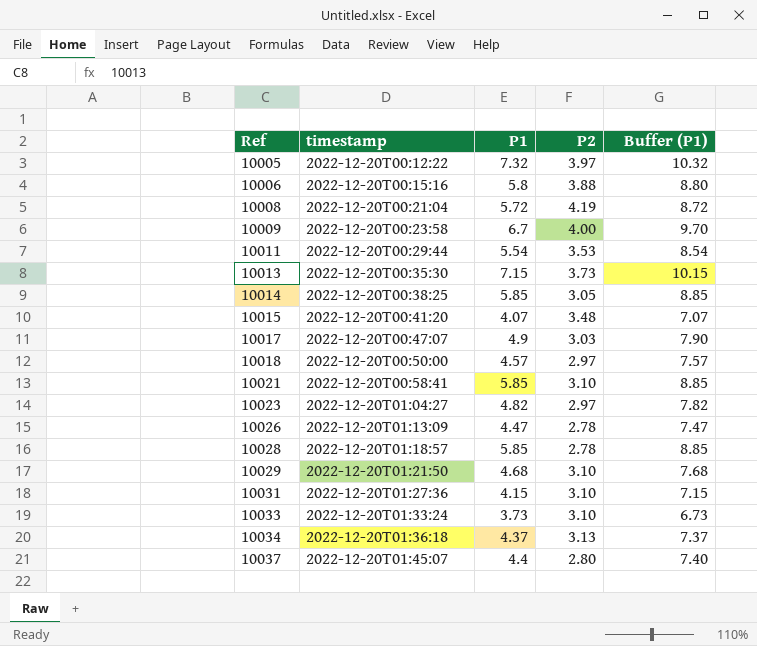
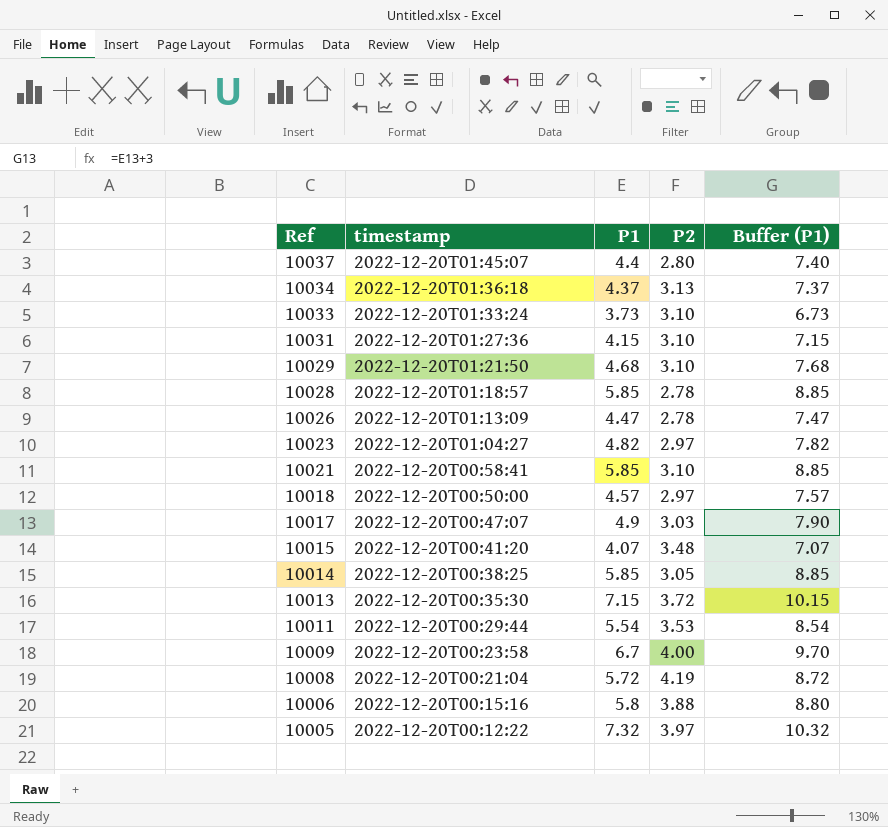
row order: Ref ascending -> Ref descending
10013 | P2: 3.73 -> 3.72

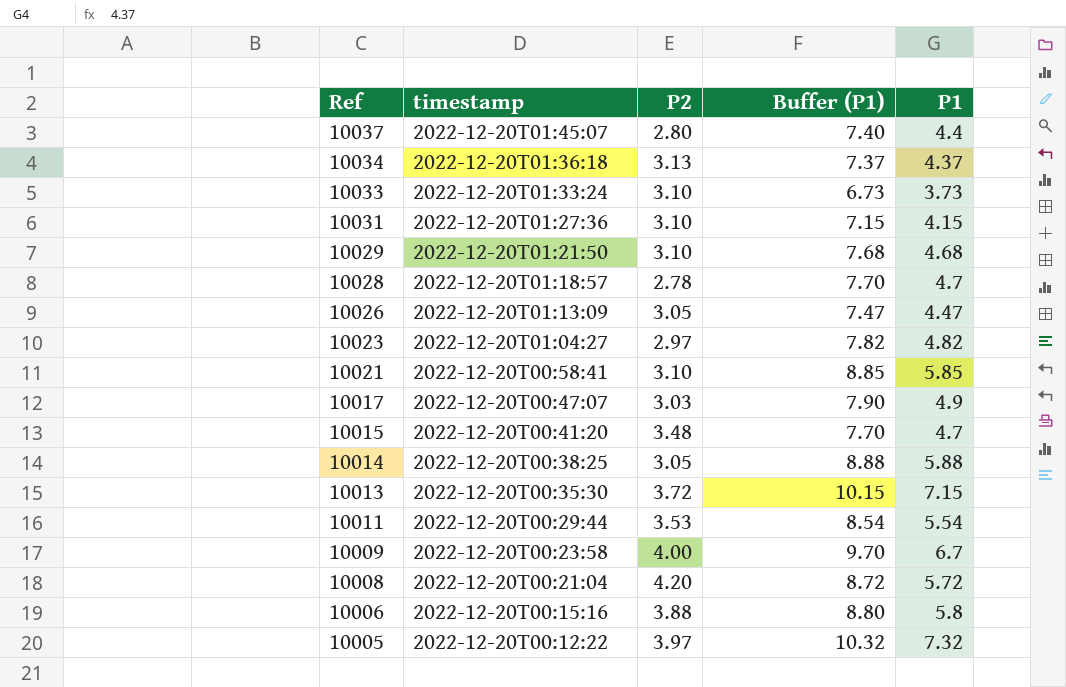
column P1 | position: 3 -> 5
row 10018: 2022-12-20T00:50:00 | 4.57 | 2.97 | 7.57 -> none
10028 | Buffer (P1): 8.85 -> 7.70
10028 | P1: 5.85 -> 4.7
10026 | P2: 2.78 -> 3.05
10015 | Buffer (P1): 7.07 -> 7.70
10015 | P1: 4.07 -> 4.7
10014 | Buffer (P1): 8.85 -> 8.88
10014 | P1: 5.85 -> 5.88
10008 | P2: 4.19 -> 4.20

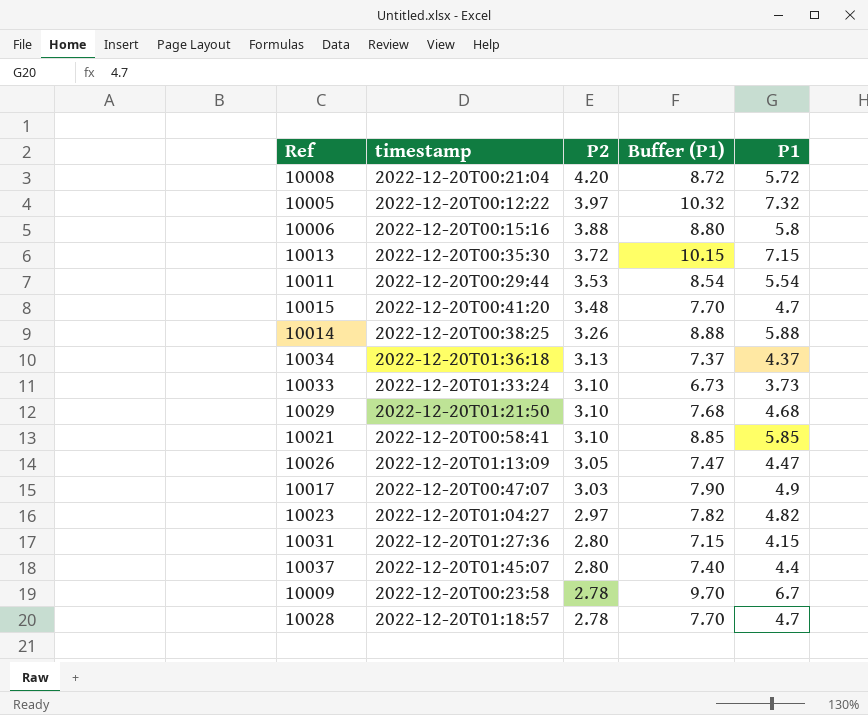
row order: Ref descending -> P2 descending
10014 | P2: 3.05 -> 3.26
10031 | P2: 3.10 -> 2.80
10009 | P2: 4.00 -> 2.78

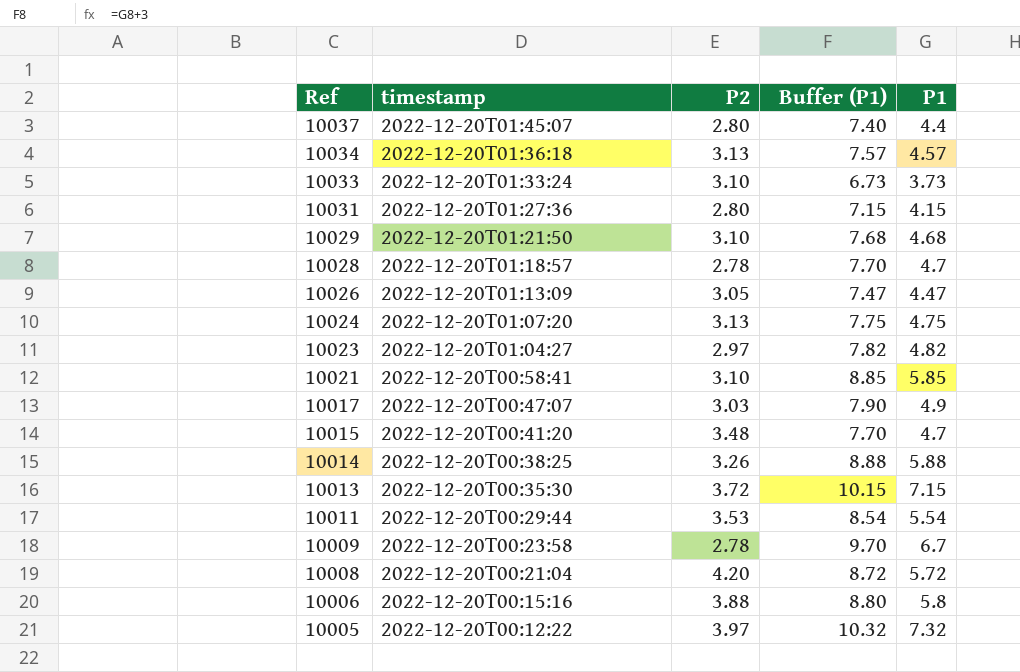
row order: P2 descending -> Ref descending
10034 | Buffer (P1): 7.37 -> 7.57
10034 | P1: 4.37 -> 4.57
row 10024: none -> 2022-12-20T01:07:20 | 3.13 | 7.75 | 4.75

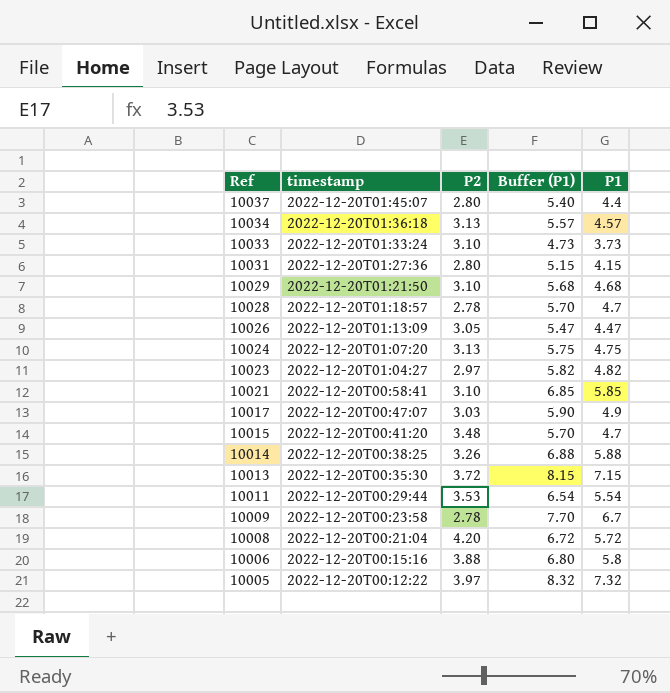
column Buffer (P1) | formula: [P1] + 3 -> [P1] + 1

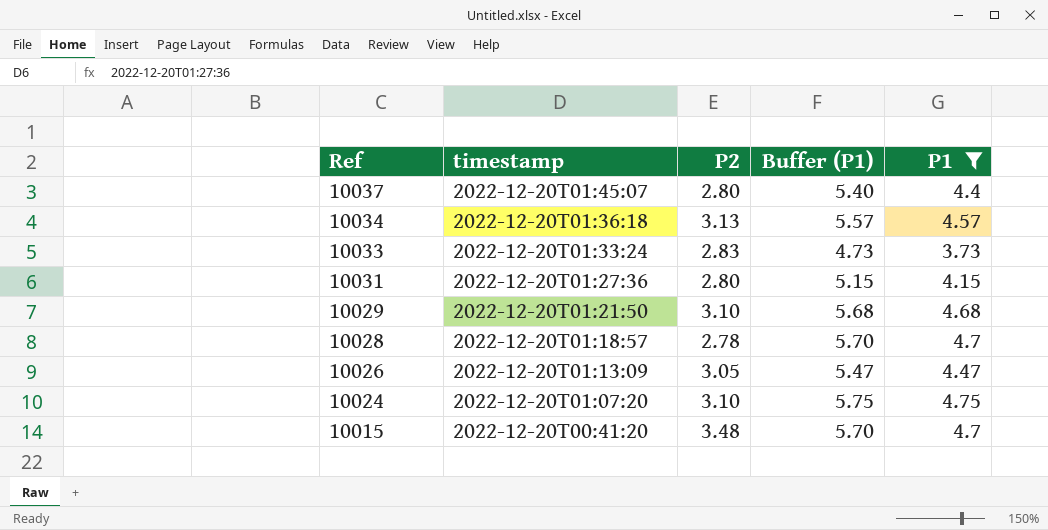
filter: none -> P1 <= 4.75
10033 | P2: 3.10 -> 2.83
10024 | P2: 3.13 -> 3.10

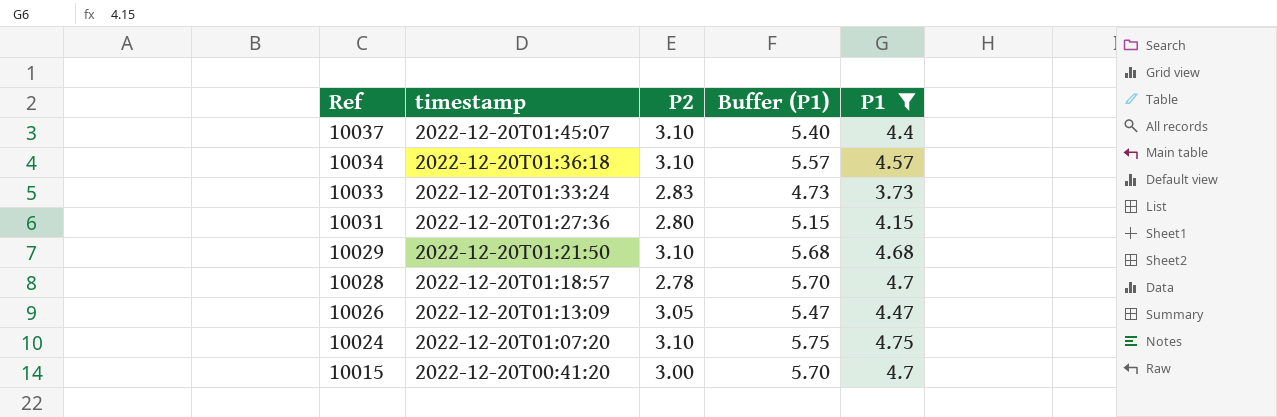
10037 | P2: 2.80 -> 3.10
10034 | P2: 3.13 -> 3.10
10015 | P2: 3.48 -> 3.00

